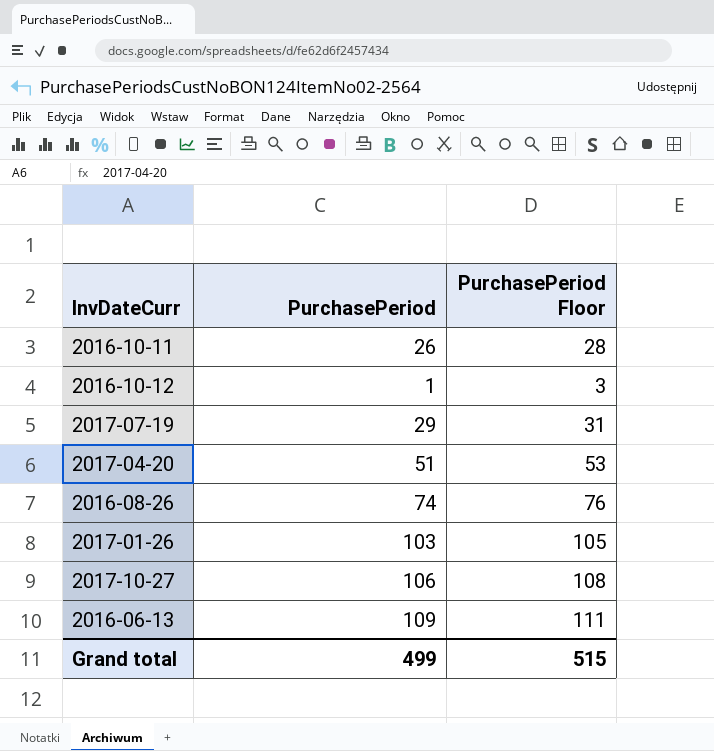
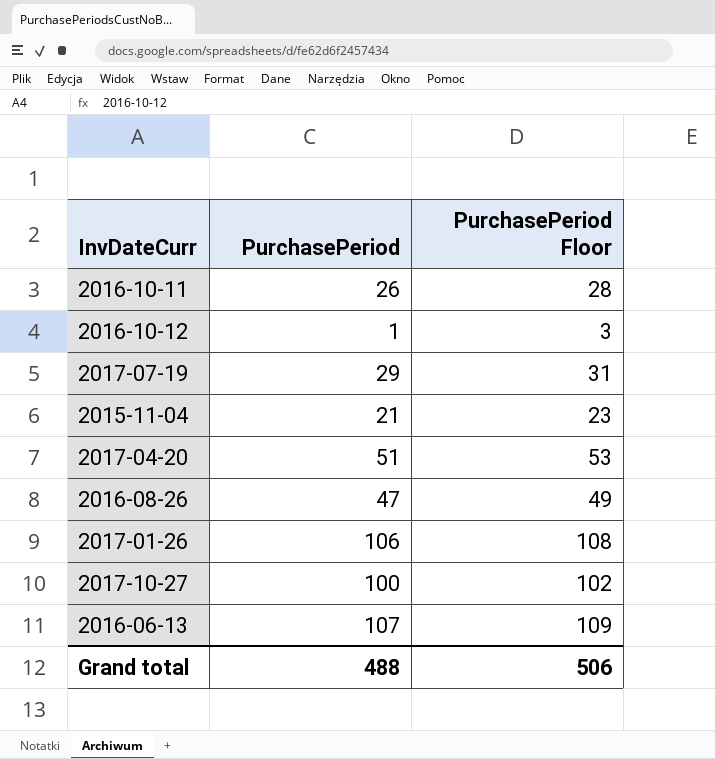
row 2015-11-04: none -> 21 | 23
2016-08-26 | PurchasePeriod: 74 -> 47
2016-08-26 | PurchasePeriod Floor: 76 -> 49
2017-01-26 | PurchasePeriod: 103 -> 106
2017-01-26 | PurchasePeriod Floor: 105 -> 108
2017-10-27 | PurchasePeriod: 106 -> 100
2017-10-27 | PurchasePeriod Floor: 108 -> 102
2016-06-13 | PurchasePeriod: 109 -> 107
2016-06-13 | PurchasePeriod Floor: 111 -> 109
Grand total | PurchasePeriod: 499 -> 488
Grand total | PurchasePeriod Floor: 515 -> 506

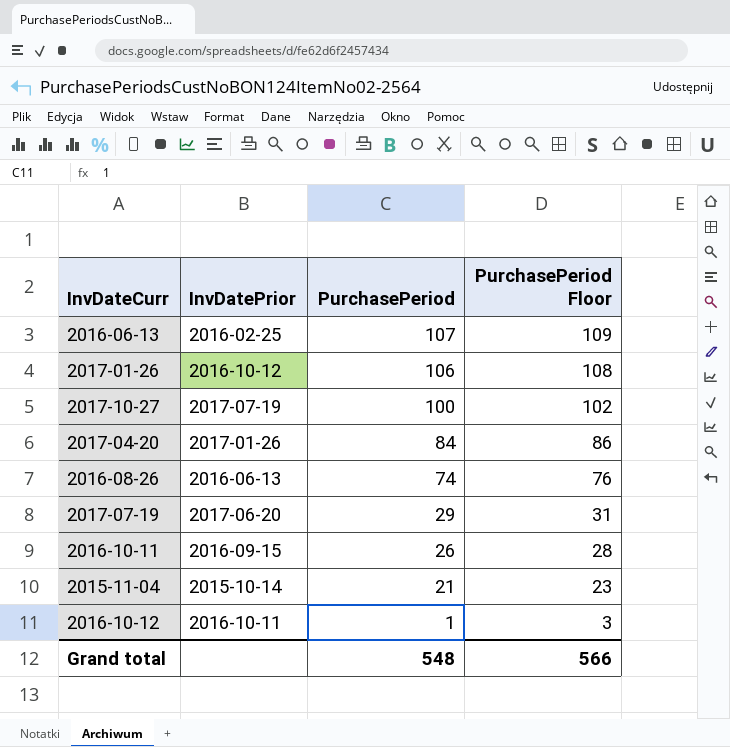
row order: none -> PurchasePeriod descending
column InvDatePrior | position: none -> 2
2017-04-20 | PurchasePeriod: 51 -> 84
2017-04-20 | PurchasePeriod Floor: 53 -> 86
2016-08-26 | PurchasePeriod: 47 -> 74
2016-08-26 | PurchasePeriod Floor: 49 -> 76
Grand total | PurchasePeriod: 488 -> 548
Grand total | PurchasePeriod Floor: 506 -> 566

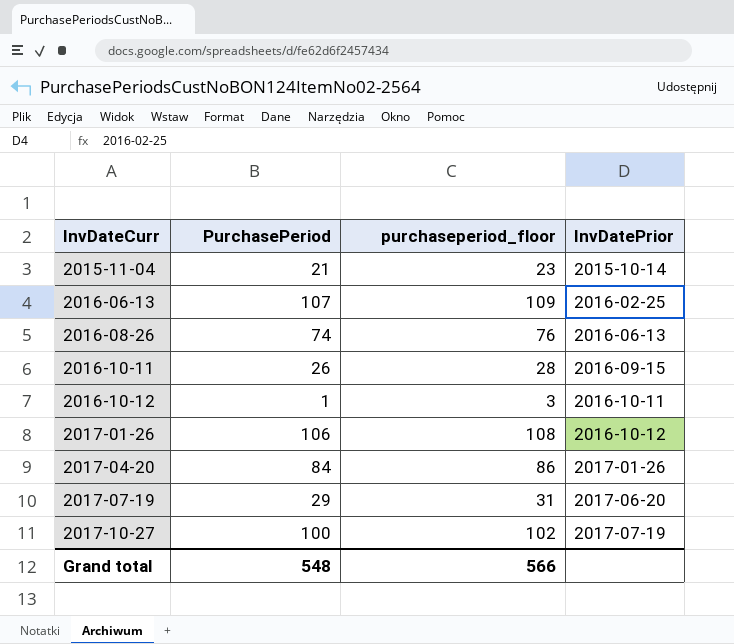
row order: PurchasePeriod descending -> InvDateCurr ascending
column name: PurchasePeriod Floor -> purchaseperiod_floor
column InvDatePrior | position: 2 -> 4

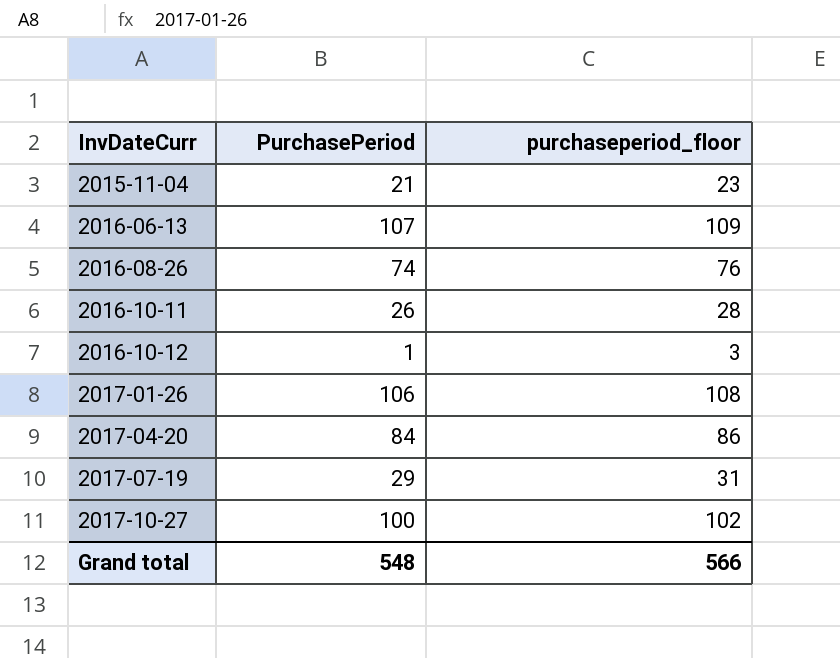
column InvDatePrior | position: 4 -> none

